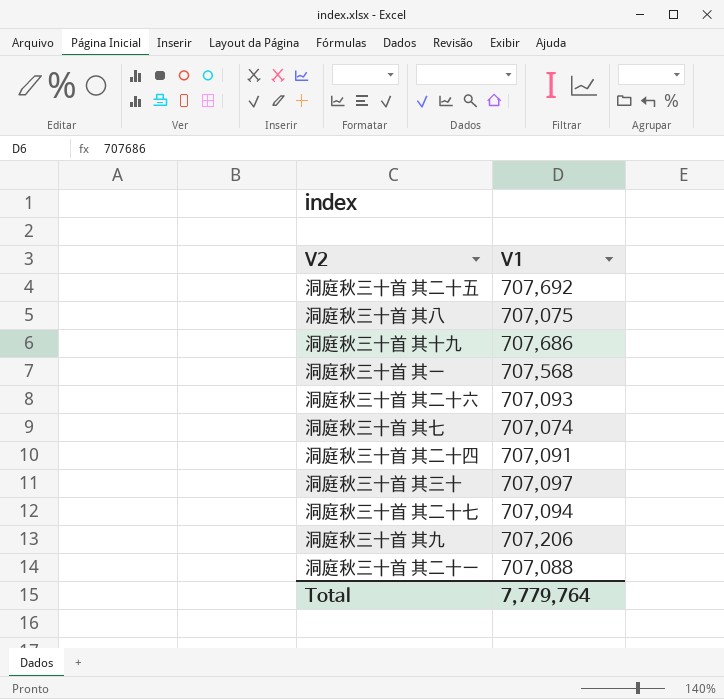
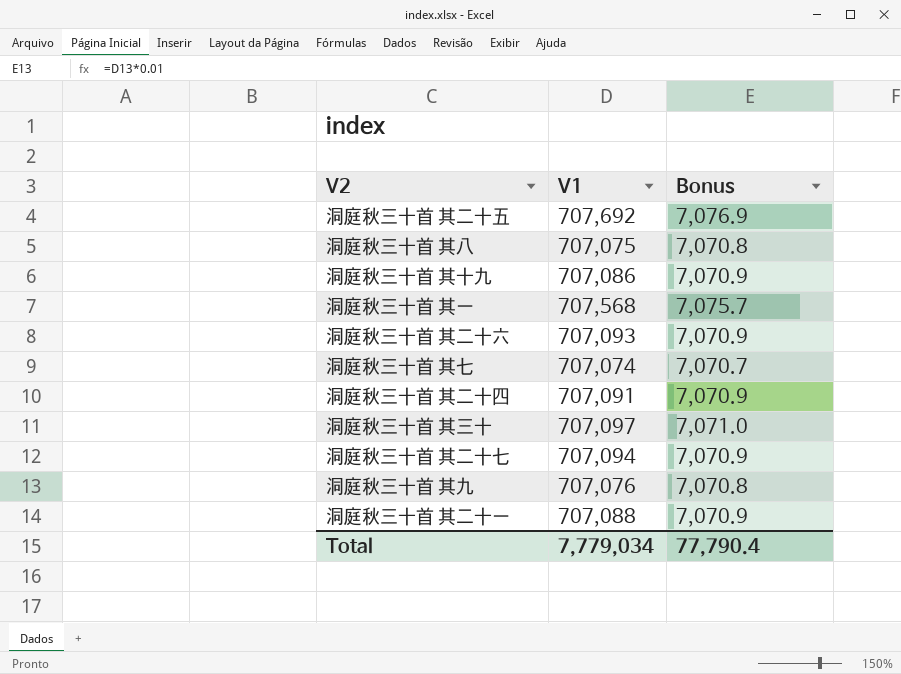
column Bonus | formula: none -> [V1] * 0.01
洞庭秋三十首 其十九 | V1: 707,686 -> 707,086
洞庭秋三十首 其九 | V1: 707,206 -> 707,076
Total | V1: 7,779,764 -> 7,779,034

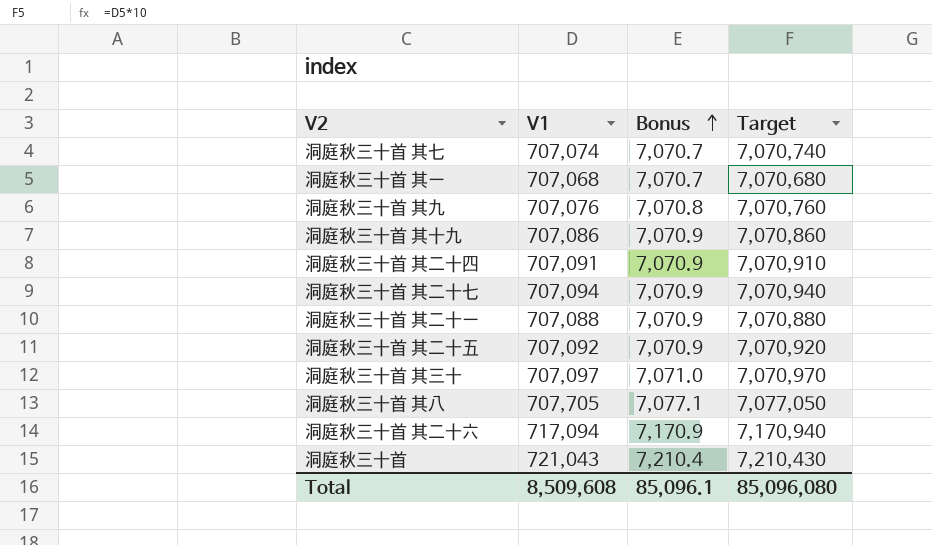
row order: none -> Bonus ascending
column Target | formula: none -> [V1] * 10
洞庭秋三十首 其一 | V1: 707,568 -> 707,068
洞庭秋三十首 其一 | Bonus: 7,075.7 -> 7,070.7
洞庭秋三十首 其二十五 | V1: 707,692 -> 707,092
洞庭秋三十首 其二十五 | Bonus: 7,076.9 -> 7,070.9
洞庭秋三十首 其八 | V1: 707,075 -> 707,705
洞庭秋三十首 其八 | Bonus: 7,070.8 -> 7,077.1
洞庭秋三十首 其二十六 | V1: 707,093 -> 717,094
洞庭秋三十首 其二十六 | Bonus: 7,070.9 -> 7,170.9
row 洞庭秋三十首: none -> 721,043 | 7,210.4 | 7,210,430
Total | V1: 7,779,034 -> 8,509,608
Total | Bonus: 77,790.4 -> 85,096.1

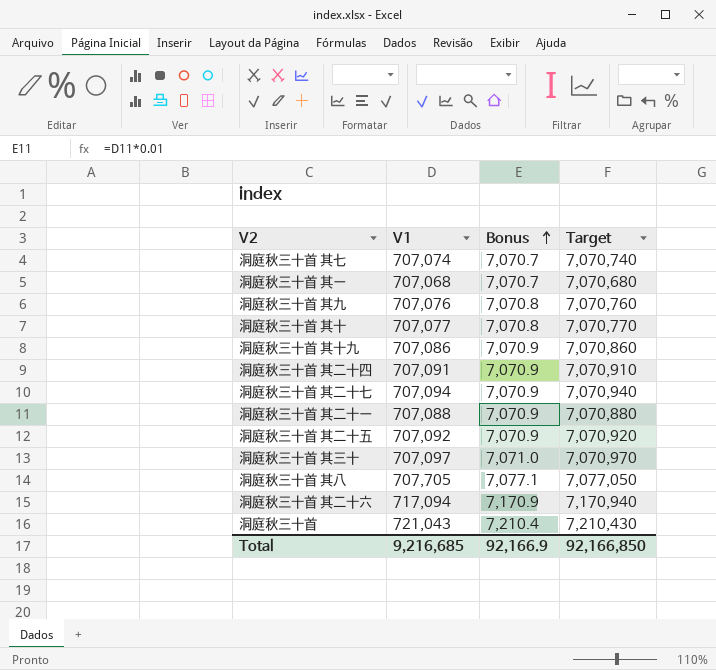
row 洞庭秋三十首 其十: none -> 707,077 | 7,070.8 | 7,070,770
Total | V1: 8,509,608 -> 9,216,685
Total | Bonus: 85,096.1 -> 92,166.9
Total | Target: 85,096,080 -> 92,166,850

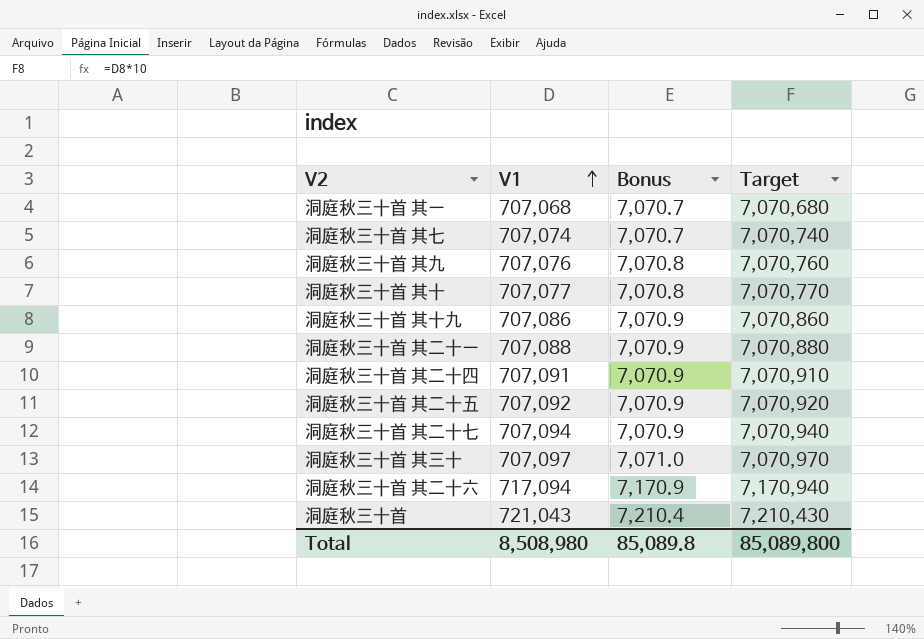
row order: Bonus ascending -> V1 ascending
row 洞庭秋三十首 其八: 707,705 | 7,077.1 | 7,077,050 -> none
Total | V1: 9,216,685 -> 8,508,980
Total | Bonus: 92,166.9 -> 85,089.8
Total | Target: 92,166,850 -> 85,089,800

